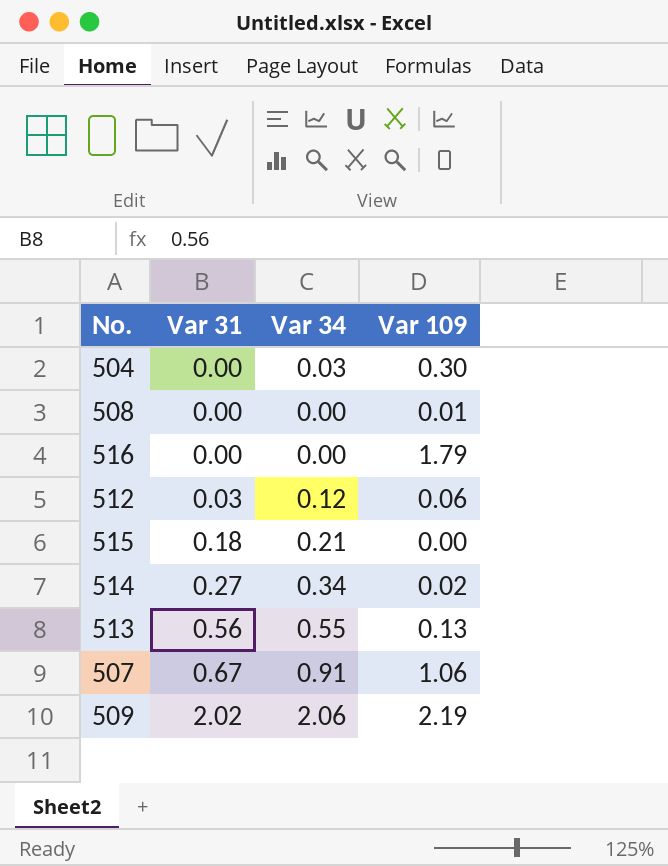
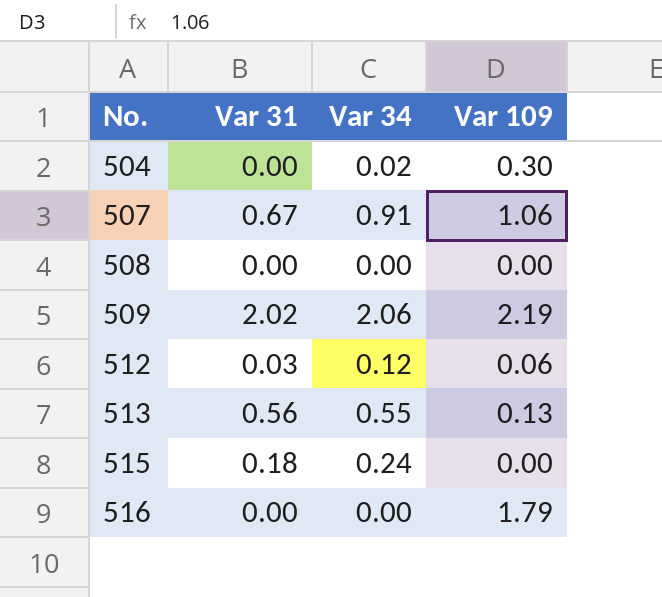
row order: Var 31 ascending -> No. ascending
row 514: 0.27 | 0.34 | 0.02 -> none
504 | Var 34: 0.03 -> 0.02
508 | Var 109: 0.01 -> 0.00
515 | Var 34: 0.21 -> 0.24

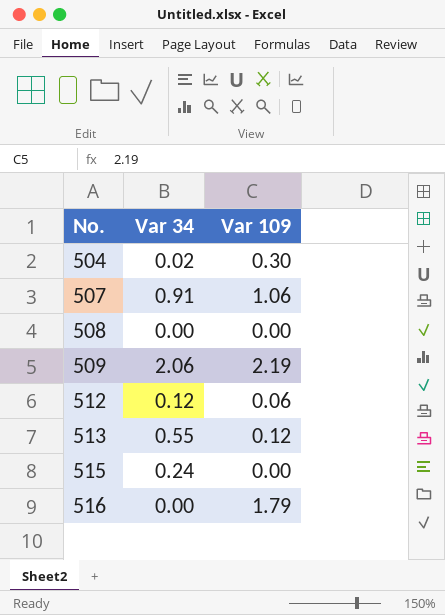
column Var 31 | position: 2 -> none
513 | Var 109: 0.13 -> 0.12

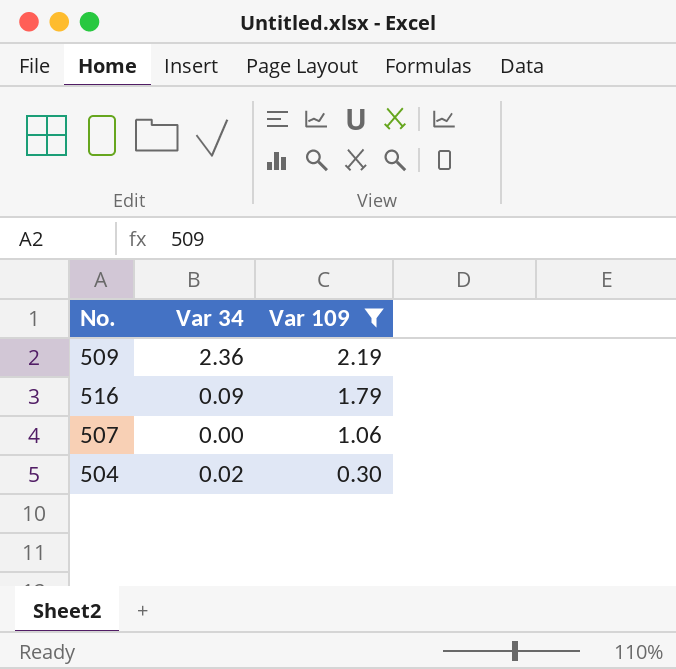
filter: none -> Var 109 >= 0.30
row order: No. ascending -> Var 109 descending
509 | Var 34: 2.06 -> 2.36
516 | Var 34: 0.00 -> 0.09
507 | Var 34: 0.91 -> 0.00

